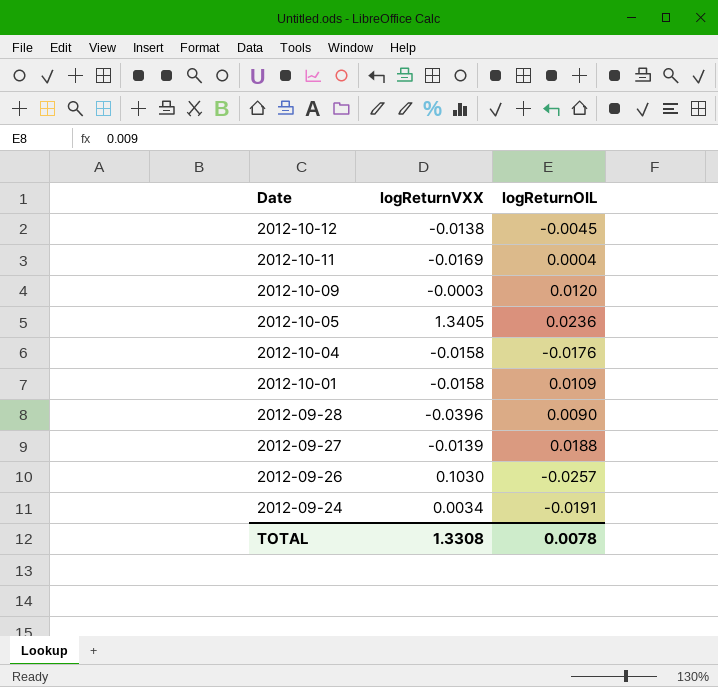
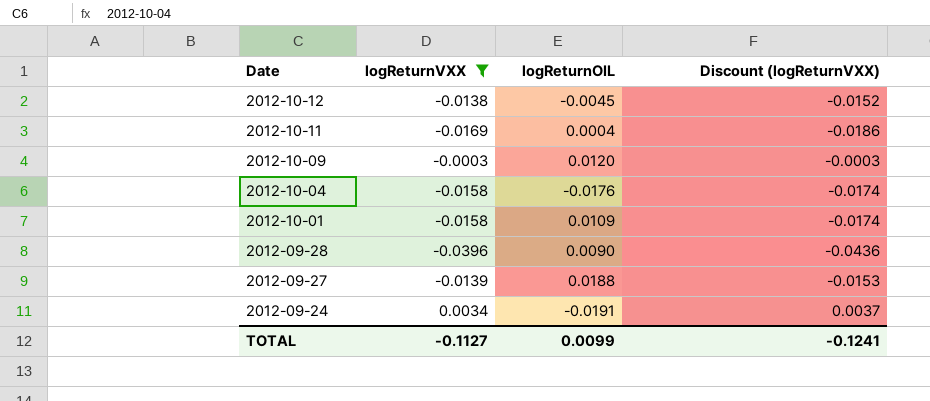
filter: none -> logReturnVXX <= 0.0034
column Discount (logReturnVXX) | formula: none -> [logReturnVXX] * 1.1
TOTAL | logReturnVXX: 1.3308 -> -0.1127
TOTAL | logReturnOIL: 0.0078 -> 0.0099

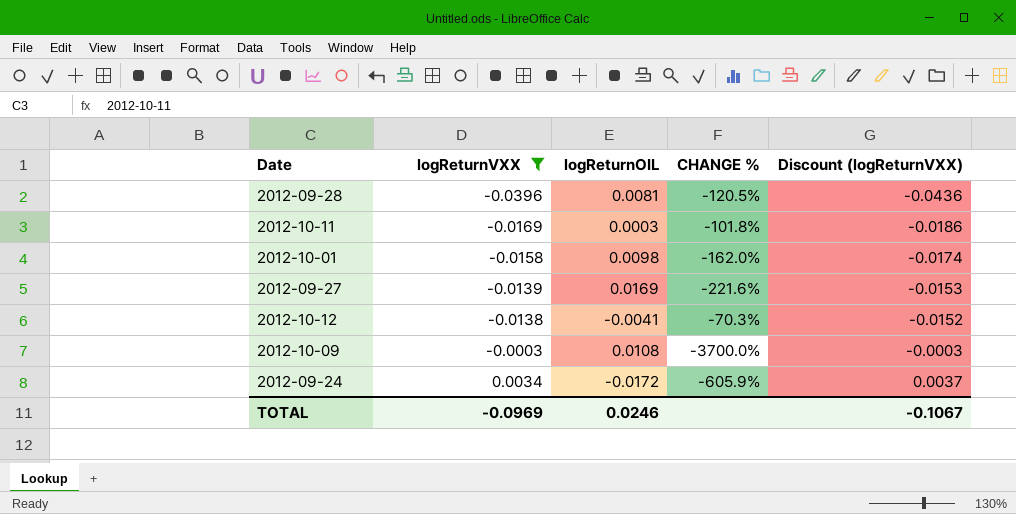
row order: Date descending -> logReturnVXX ascending
column CHANGE % | formula: none -> ([logReturnOIL] - [logReturnVXX]) / [logReturnVXX]
row 2012-10-04: -0.0158 | -0.0176 | -0.0174 -> none
2012-09-28 | logReturnOIL: 0.0090 -> 0.0081
2012-10-11 | logReturnOIL: 0.0004 -> 0.0003
2012-10-01 | logReturnOIL: 0.0109 -> 0.0098
2012-09-27 | logReturnOIL: 0.0188 -> 0.0169
2012-10-12 | logReturnOIL: -0.0045 -> -0.0041
2012-10-09 | logReturnOIL: 0.0120 -> 0.0108
2012-09-24 | logReturnOIL: -0.0191 -> -0.0172
TOTAL | logReturnVXX: -0.1127 -> -0.0969
TOTAL | logReturnOIL: 0.0099 -> 0.0246
TOTAL | Discount (logReturnVXX): -0.1241 -> -0.1067

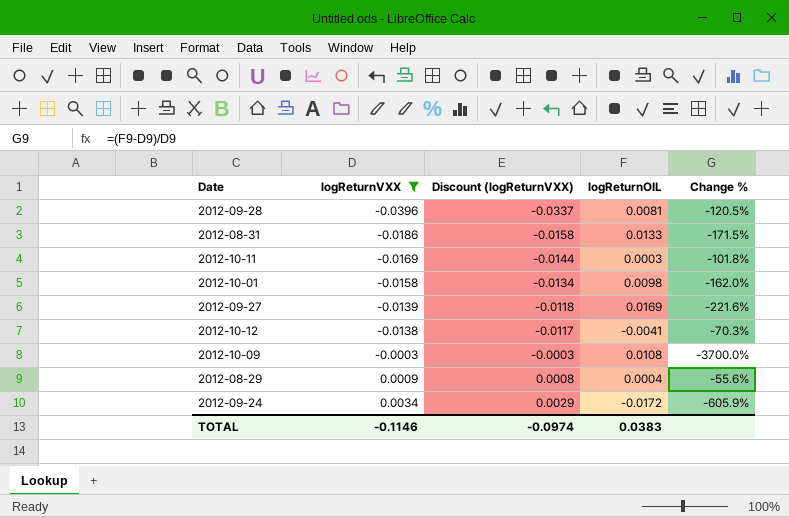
column Discount (logReturnVXX) | formula: [logReturnVXX] * 1.1 -> [logReturnVXX] * 0.85
column Discount (logReturnVXX) | position: 5 -> 3
column name: CHANGE % -> Change %
row 2012-08-31: none -> -0.0186 | -0.0158 | 0.0133 | -171.5%
row 2012-08-29: none -> 0.0009 | 0.0008 | 0.0004 | -55.6%
TOTAL | logReturnVXX: -0.0969 -> -0.1146
TOTAL | Discount (logReturnVXX): -0.1067 -> -0.0974
TOTAL | logReturnOIL: 0.0246 -> 0.0383

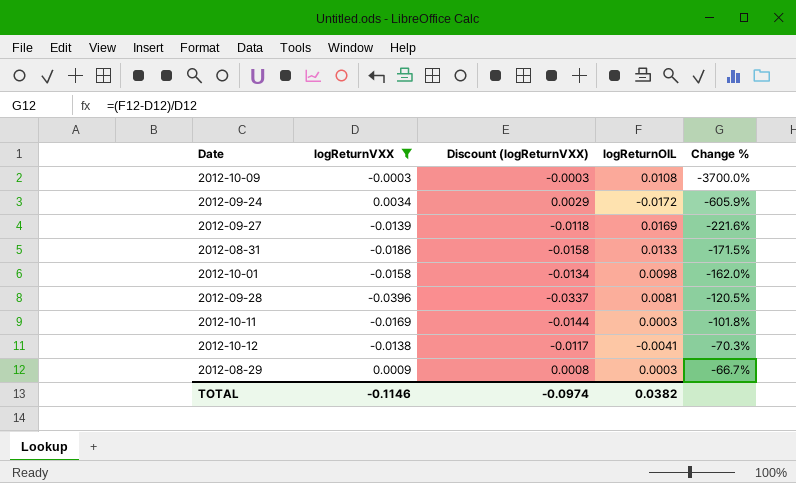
row order: logReturnVXX ascending -> Change % ascending
2012-08-29 | logReturnOIL: 0.0004 -> 0.0003
2012-08-29 | Change %: -55.6% -> -66.7%
TOTAL | logReturnOIL: 0.0383 -> 0.0382

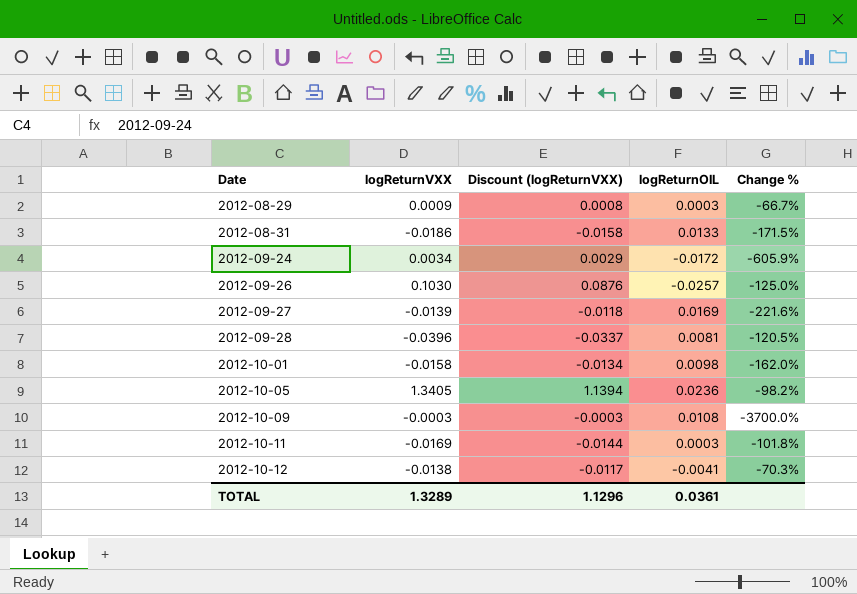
filter: logReturnVXX <= 0.0034 -> none
row order: Change % ascending -> Date ascending
TOTAL | logReturnVXX: -0.1146 -> 1.3289
TOTAL | Discount (logReturnVXX): -0.0974 -> 1.1296
TOTAL | logReturnOIL: 0.0382 -> 0.0361

